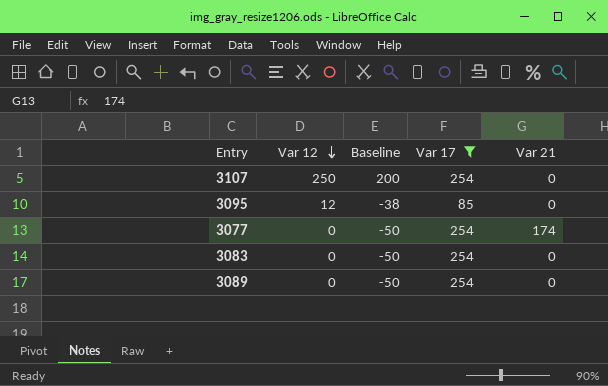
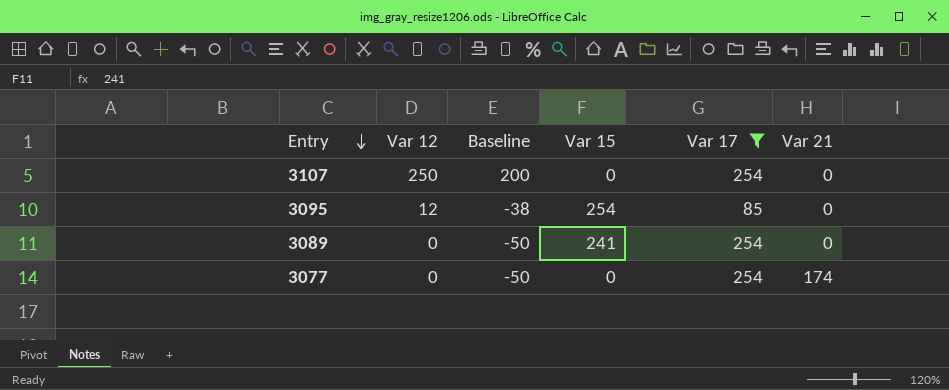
row order: Var 12 descending -> Entry descending
column Var 15 | position: none -> 4
row 3083: 0 | -50 | 254 | 0 -> none

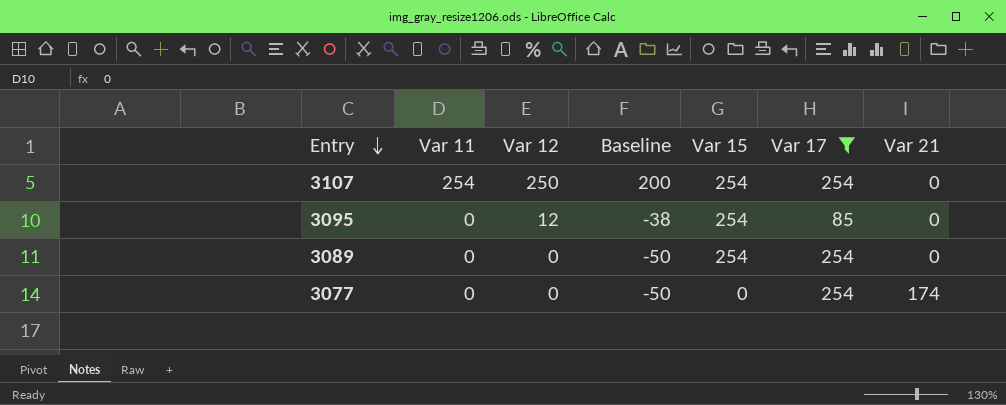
column Var 11 | position: none -> 2
3107 | Var 15: 0 -> 254
3089 | Var 15: 241 -> 254

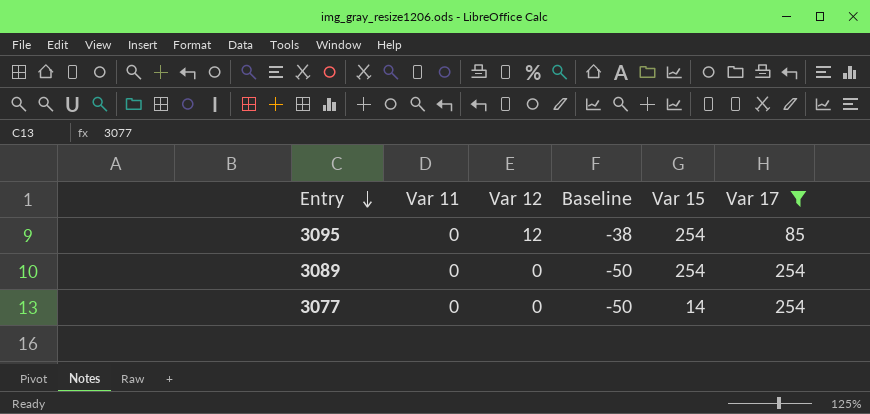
column Var 21 | position: 7 -> none
row 3107: 254 | 250 | 200 | 254 | 254 | 0 -> none
3077 | Var 15: 0 -> 14

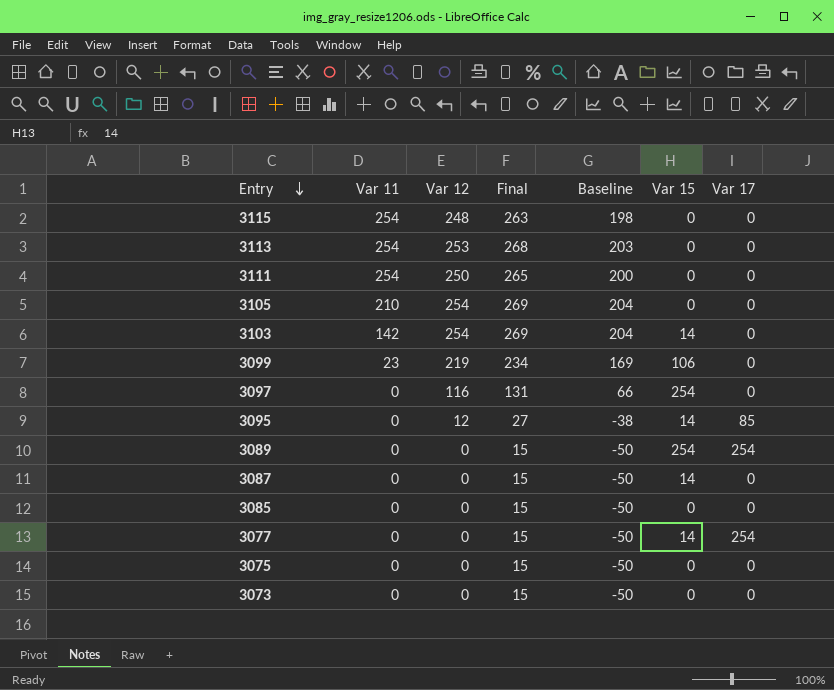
filter: Var 17 != 0 -> none
column Final | formula: none -> [Var 12] + 15
3095 | Var 15: 254 -> 14

